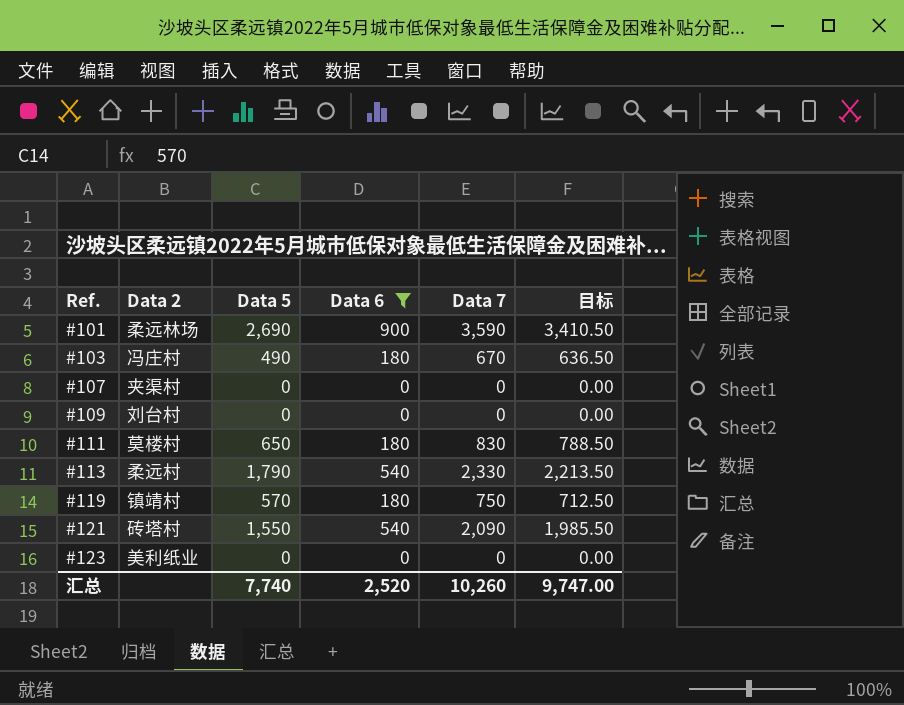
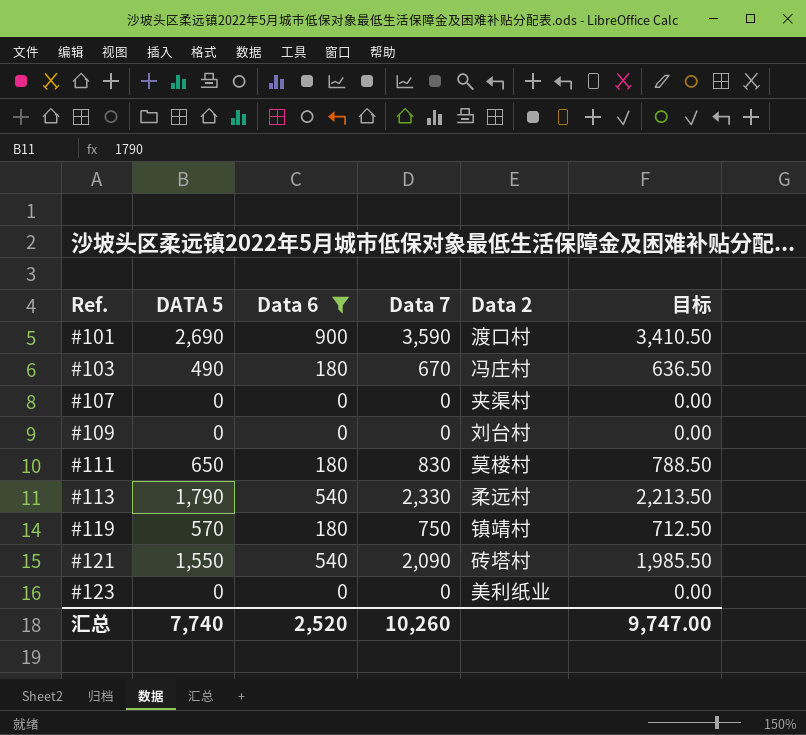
column name: Data 5 -> DATA 5
column Data 2 | position: 2 -> 5
#101 | Data 2: 柔远林场 -> 渡口村

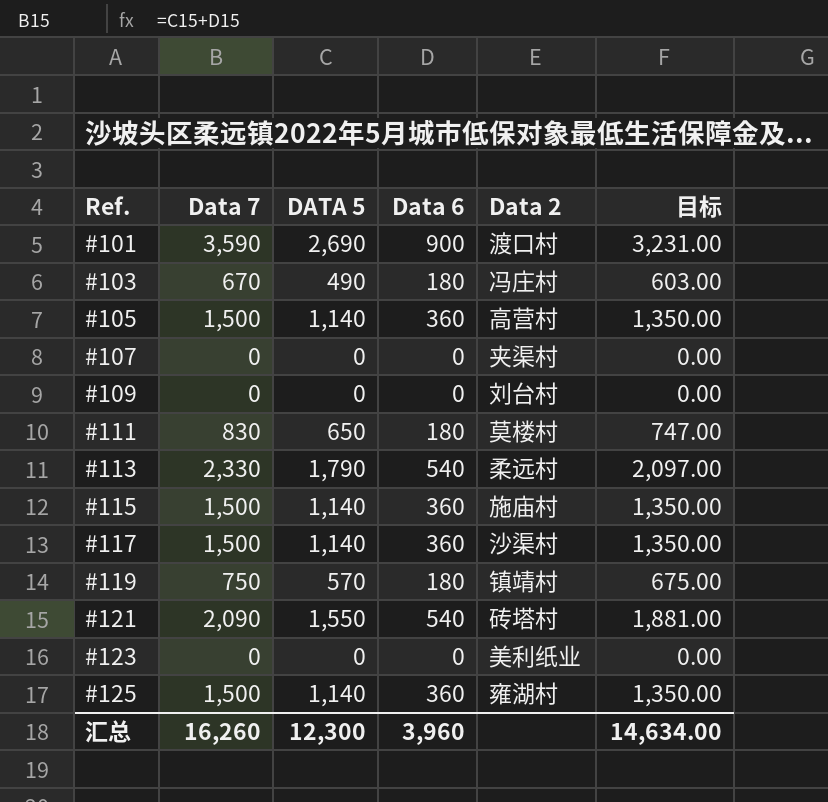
filter: Data 6 != 360 -> none
column Data 7 | position: 4 -> 2
column 目标 | formula: [Data 7] * 0.95 -> [Data 7] * 0.9
汇总 | Data 7: 10,260 -> 16,260
汇总 | DATA 5: 7,740 -> 12,300
汇总 | Data 6: 2,520 -> 3,960
汇总 | 目标: 9,747.00 -> 14,634.00

